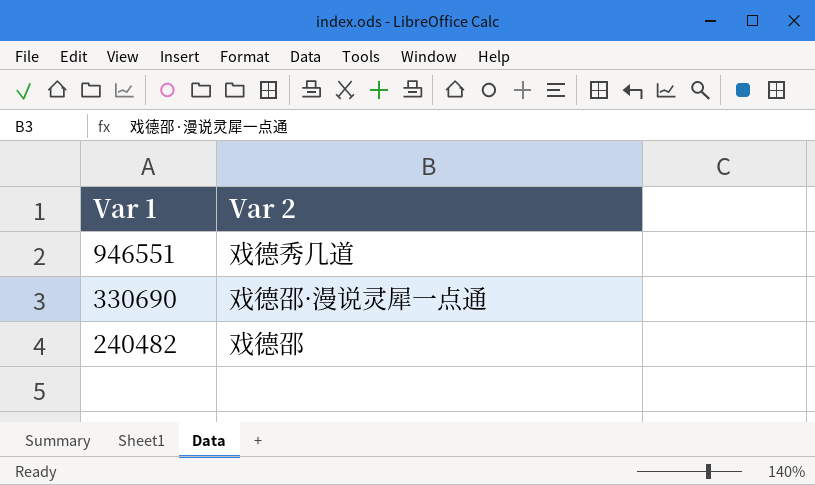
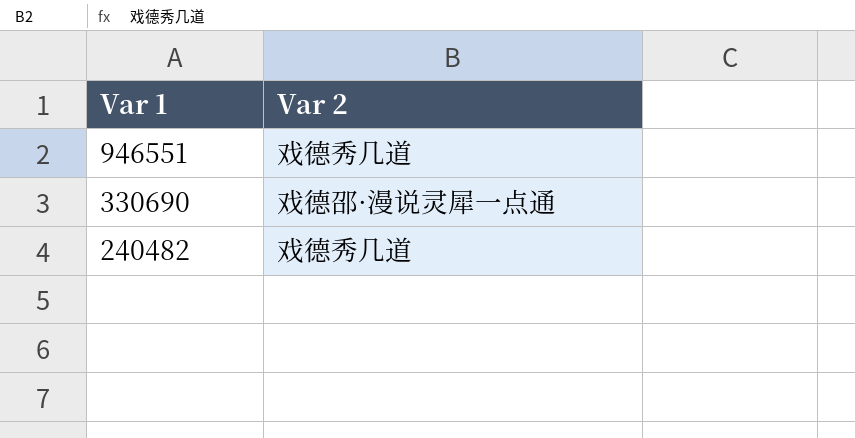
240482 | Var 2: 戏德邵 -> 戏德秀几道

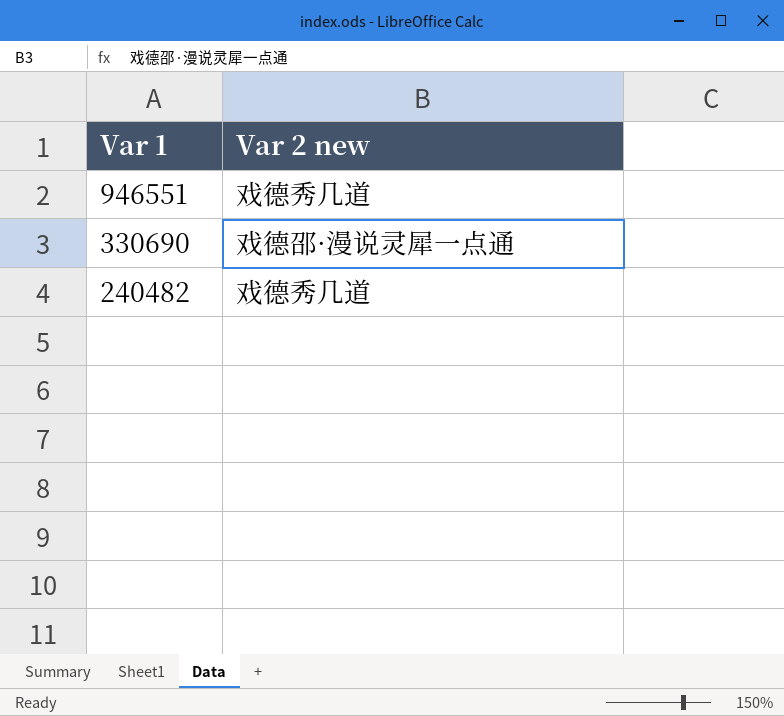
column name: Var 2 -> Var 2 new

